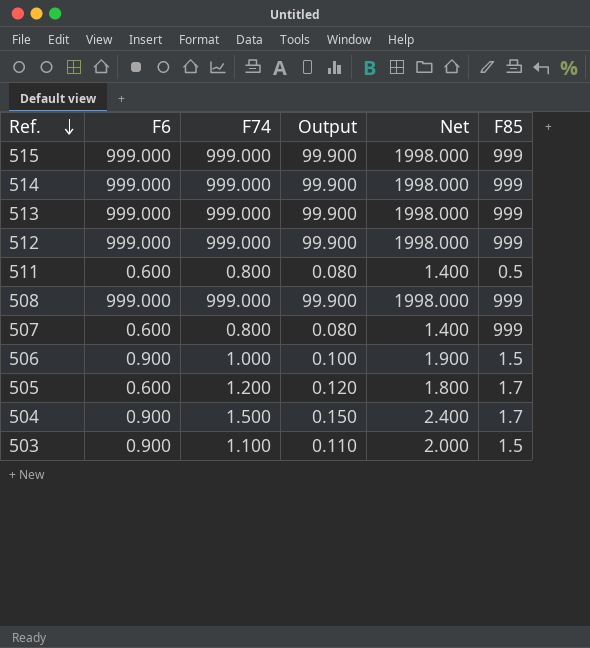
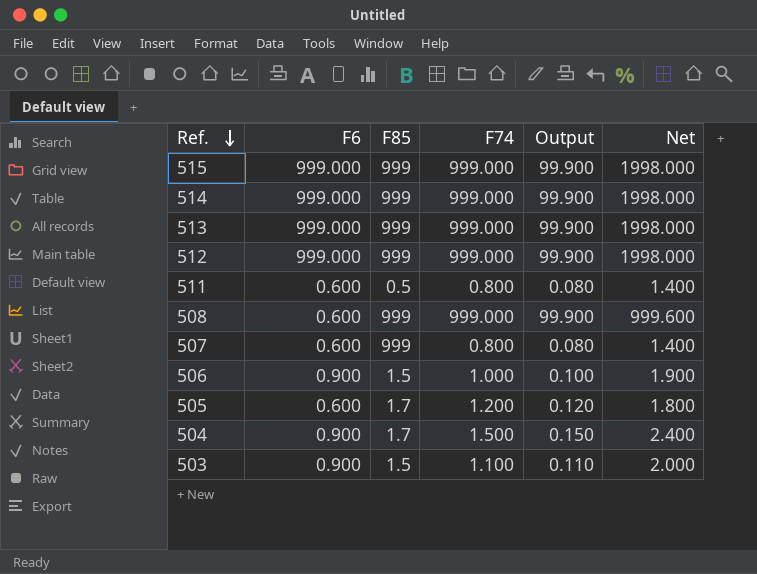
column F85 | position: 6 -> 3
508 | F6: 999.000 -> 0.600
508 | Net: 1998.000 -> 999.600

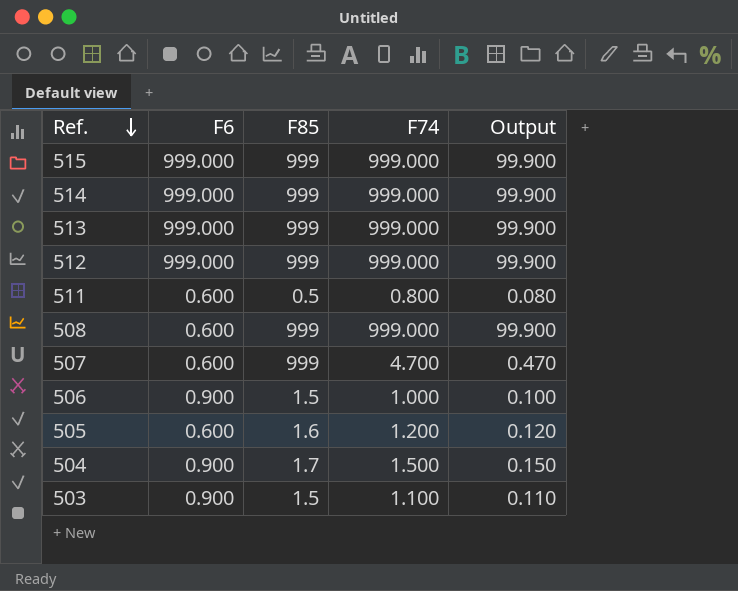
column Net | formula: [F6] + [F74] -> none
507 | F74: 0.800 -> 4.700
507 | Output: 0.080 -> 0.470
505 | F85: 1.7 -> 1.6

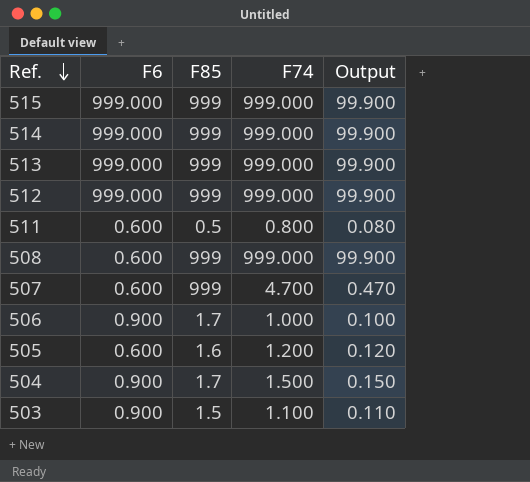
506 | F85: 1.5 -> 1.7

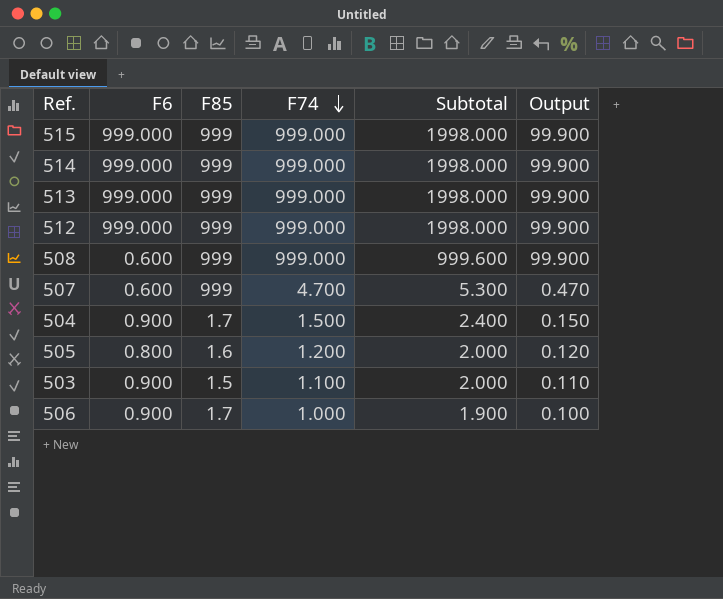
row order: Ref. descending -> F74 descending
column Subtotal | formula: none -> [F6] + [F74]
row 511: 0.600 | 0.5 | 0.800 | 0.080 -> none
505 | F6: 0.600 -> 0.800

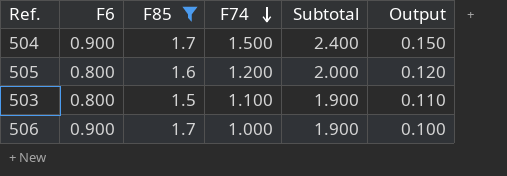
filter: none -> F85 != 999
503 | F6: 0.900 -> 0.800
503 | Subtotal: 2.000 -> 1.900

